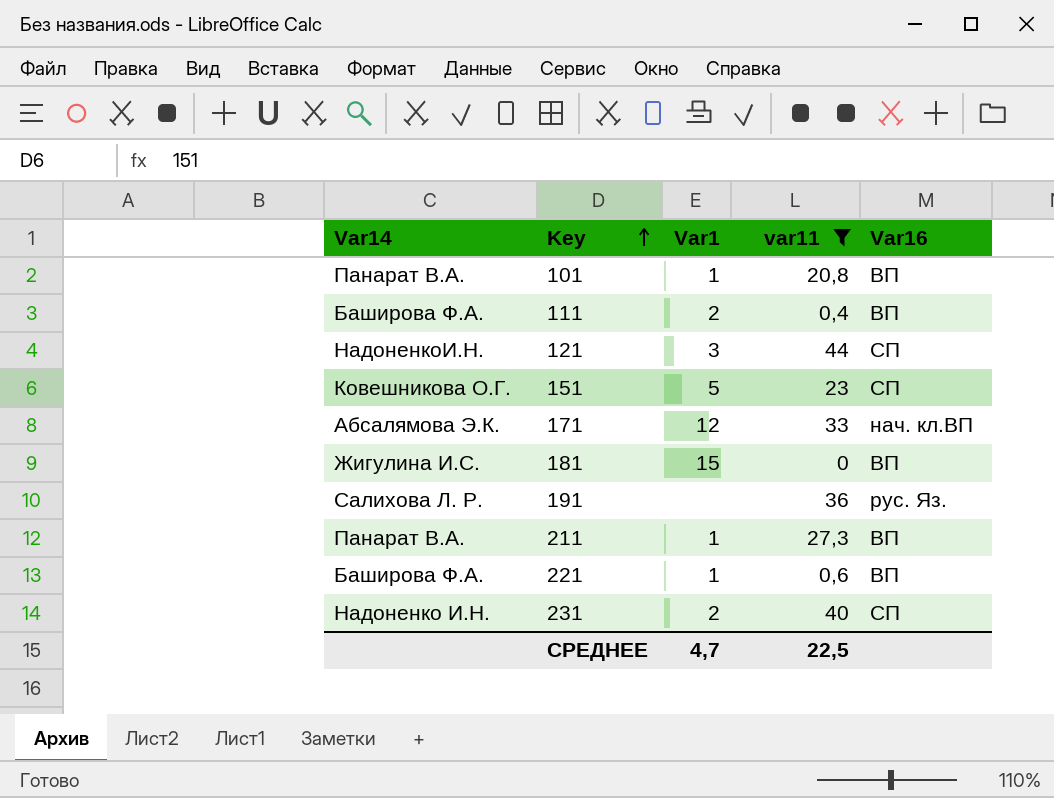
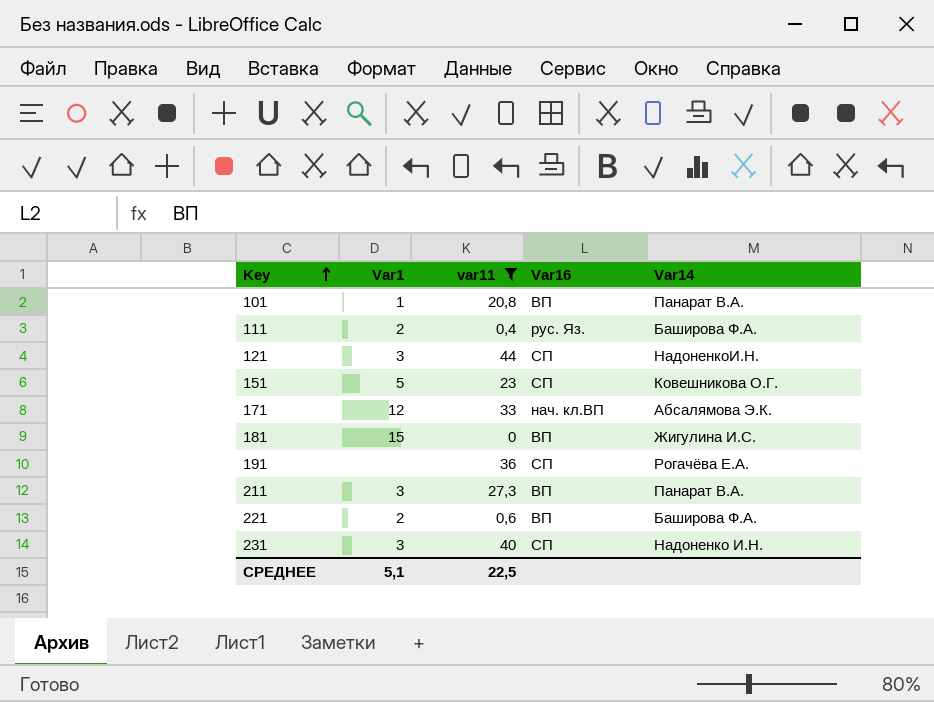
column Var14 | position: 1 -> 5
111 | Var16: ВП -> рус. Яз.
191 | Var16: рус. Яз. -> СП
191 | Var14: Салихова Л. Р. -> Рогачёва Е.А.
211 | Var1: 1 -> 3
221 | Var1: 1 -> 2
231 | Var1: 2 -> 3
СРЕДНЕЕ | Var1: 4,7 -> 5,1

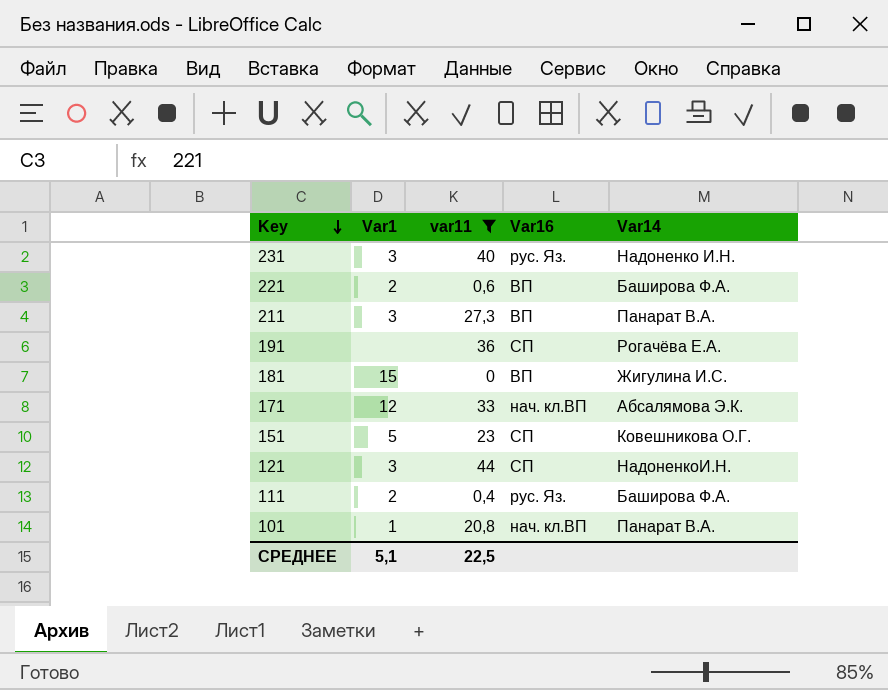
row order: Key ascending -> Key descending
231 | Var16: СП -> рус. Яз.
101 | Var16: ВП -> нач. кл.ВП

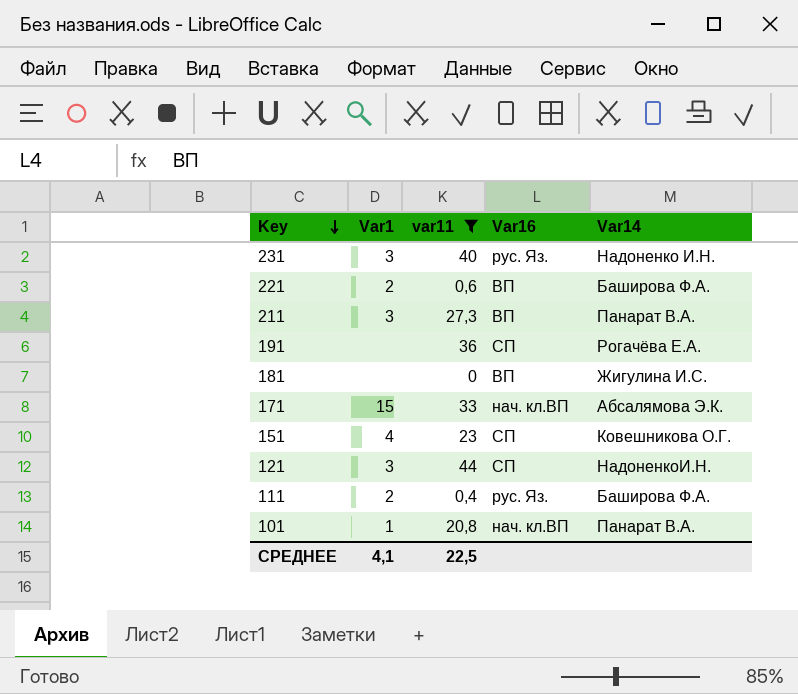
181 | Var1: 15 -> none
171 | Var1: 12 -> 15
151 | Var1: 5 -> 4
СРЕДНЕЕ | Var1: 5,1 -> 4,1

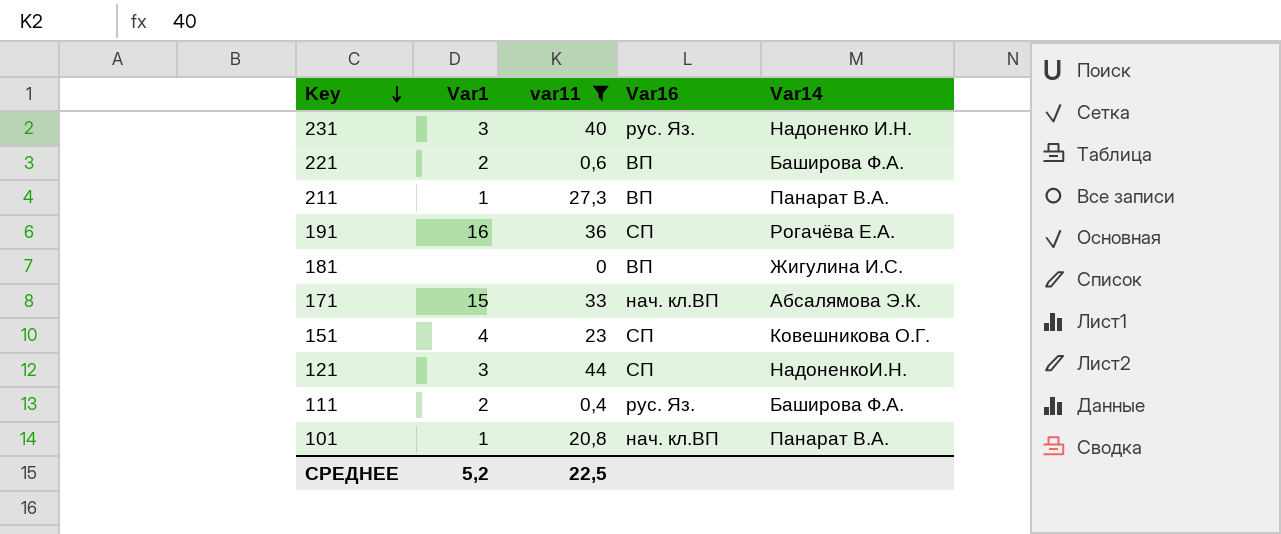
211 | Var1: 3 -> 1
191 | Var1: none -> 16
СРЕДНЕЕ | Var1: 4,1 -> 5,2

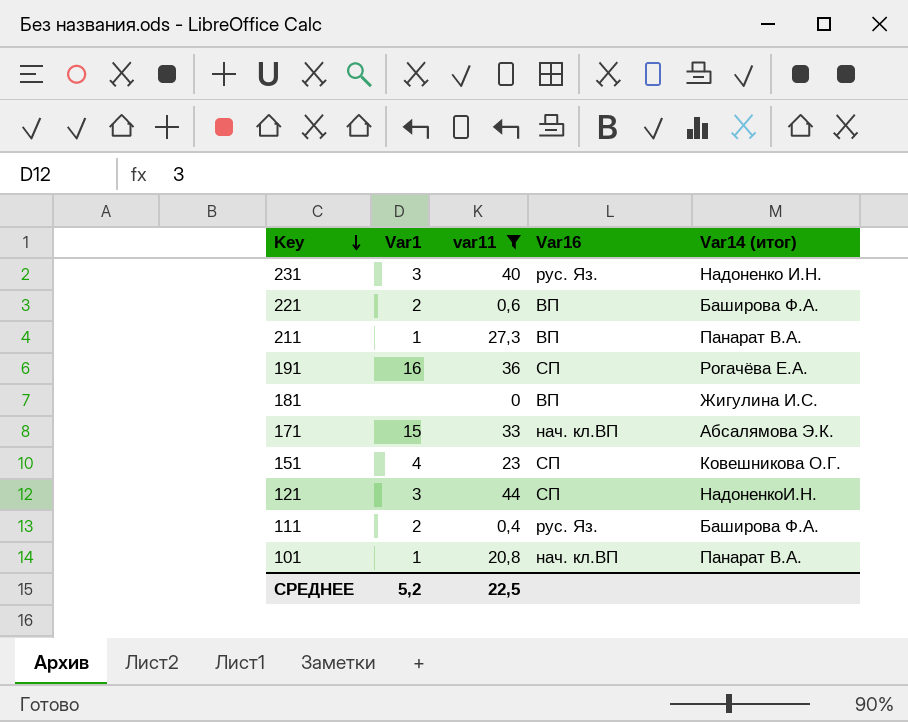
column name: Var14 -> Var14 (итог)

